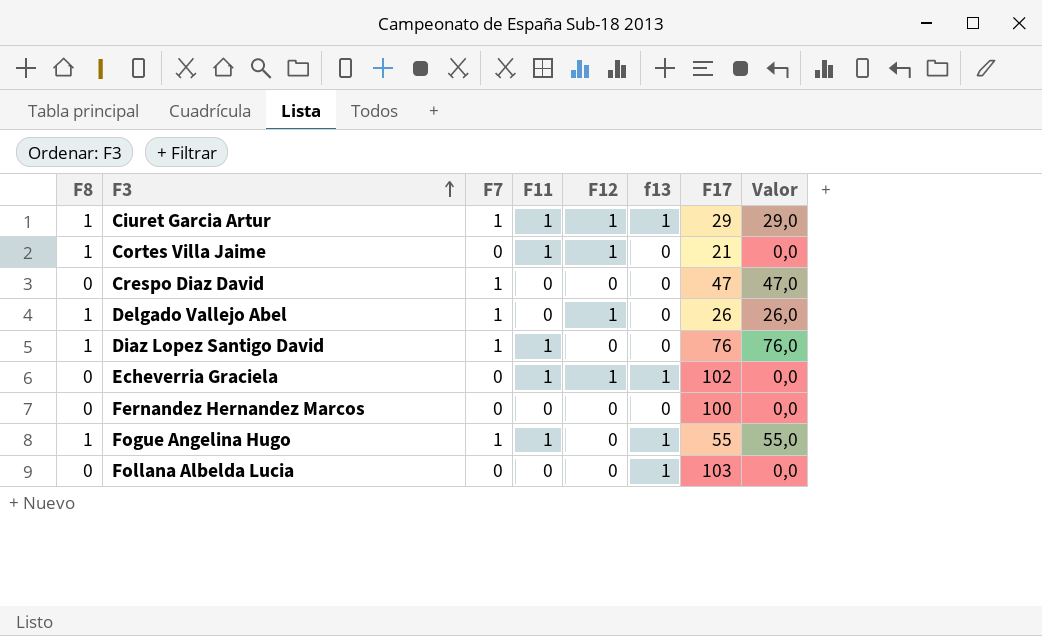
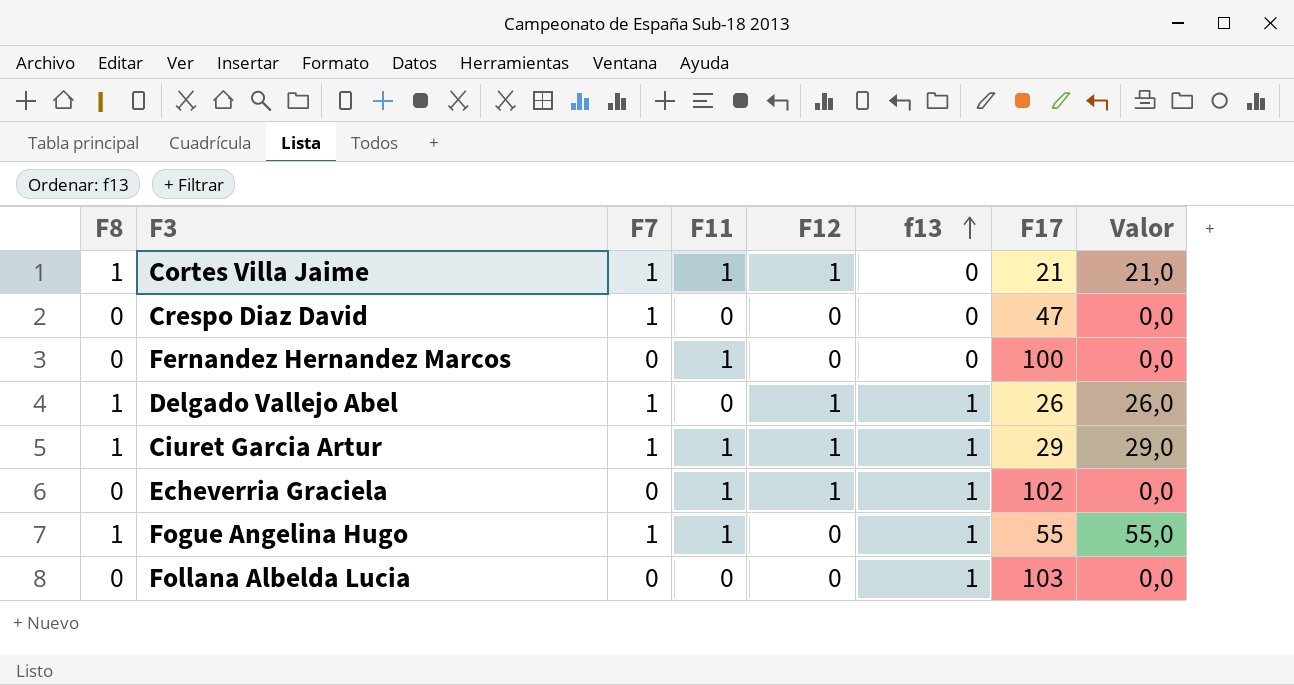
row order: F3 ascending -> f13 ascending
column Valor | formula: [F7] * [F17] -> [F8] * [F17]
row Diaz Lopez Santigo David: 1 | 1 | 1 | 0 | 0 | 76 | 76,0 -> none
Cortes Villa Jaime | F7: 0 -> 1
Fernandez Hernandez Marcos | F11: 0 -> 1
Delgado Vallejo Abel | f13: 0 -> 1

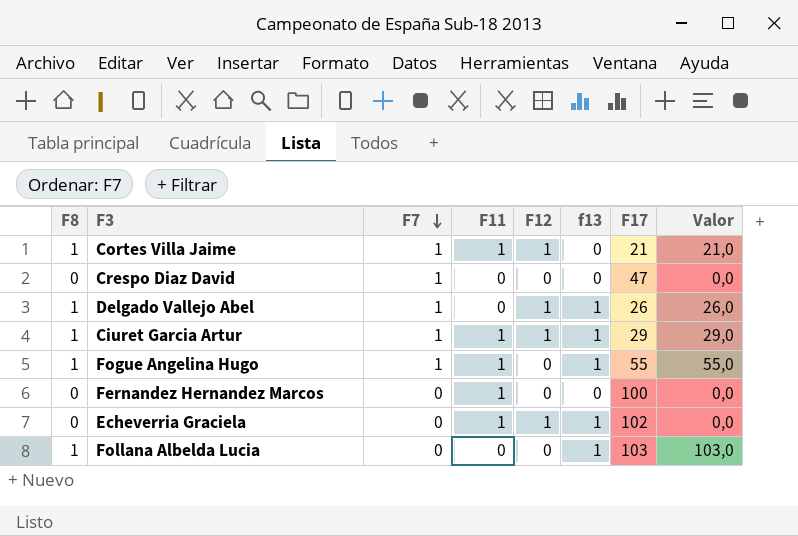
row order: f13 ascending -> F7 descending
Follana Albelda Lucia | F8: 0 -> 1
Follana Albelda Lucia | Valor: 0,0 -> 103,0

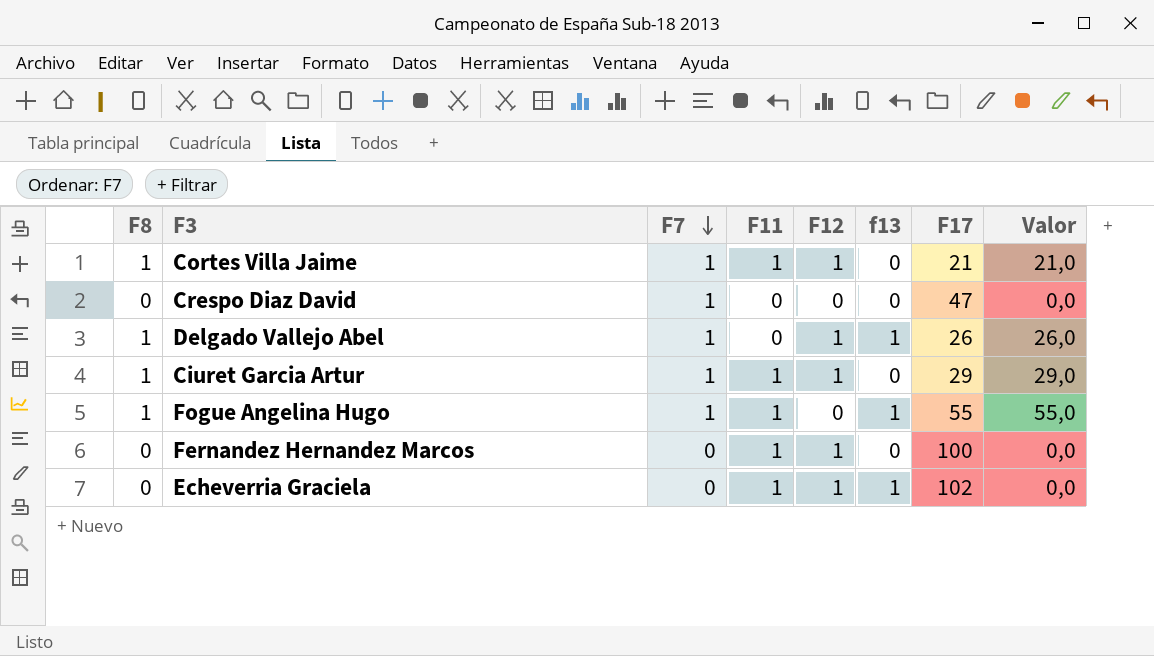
row Follana Albelda Lucia: 1 | 0 | 0 | 0 | 1 | 103 | 103,0 -> none
Ciuret Garcia Artur | f13: 1 -> 0
Fernandez Hernandez Marcos | F12: 0 -> 1

